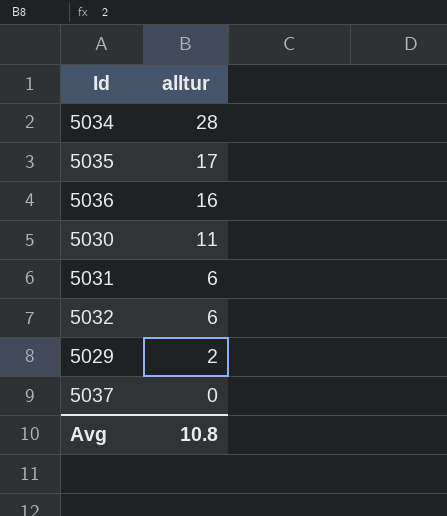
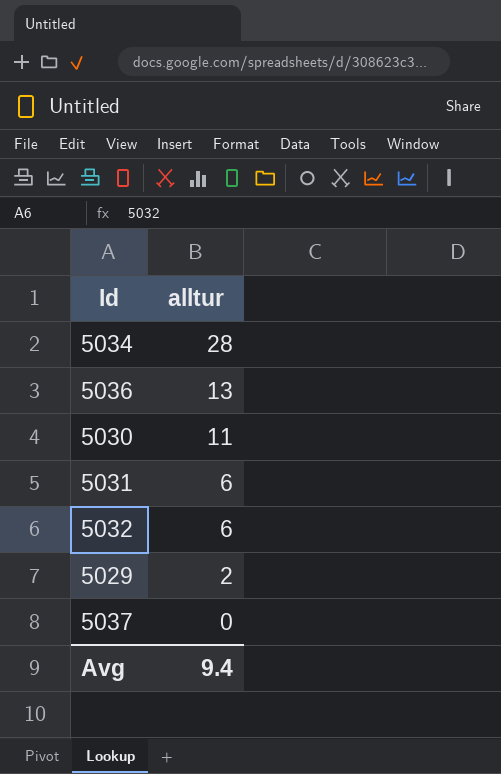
row 5035: 17 -> none
5036 | alltur: 16 -> 13
Avg | alltur: 10.8 -> 9.4

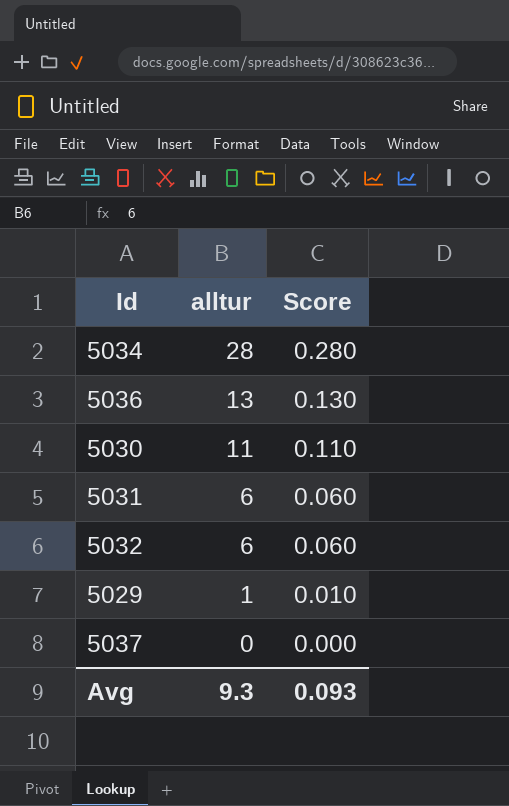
column Score | formula: none -> [alltur] * 0.01
5029 | alltur: 2 -> 1
Avg | alltur: 9.4 -> 9.3

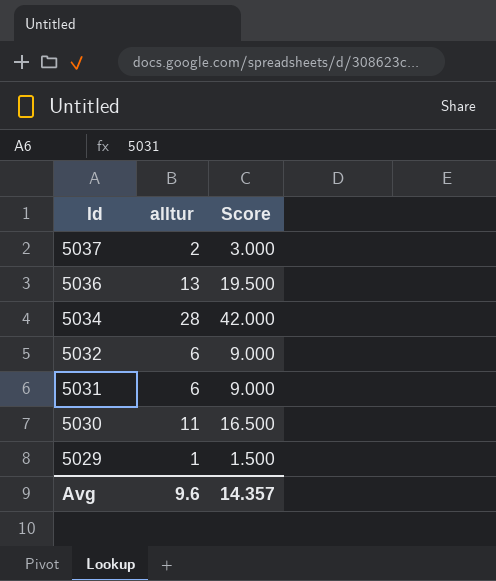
row order: alltur descending -> Id descending
column Score | formula: [alltur] * 0.01 -> [alltur] * 1.5
5037 | alltur: 0 -> 2
Avg | alltur: 9.3 -> 9.6
Avg | Score: 0.093 -> 14.357

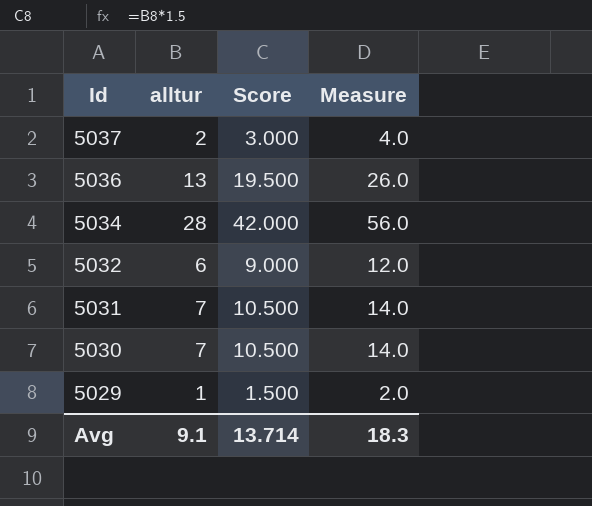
column Measure | formula: none -> [alltur] * 2
5031 | alltur: 6 -> 7
5031 | Score: 9.000 -> 10.500
5030 | alltur: 11 -> 7
5030 | Score: 16.500 -> 10.500
Avg | alltur: 9.6 -> 9.1
Avg | Score: 14.357 -> 13.714

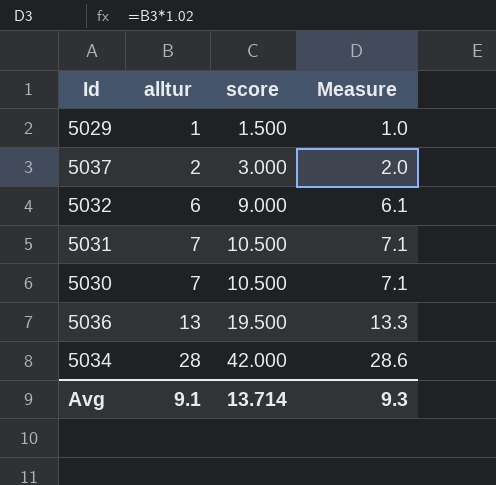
row order: Id descending -> alltur ascending
column name: Score -> score
column Measure | formula: [alltur] * 2 -> [alltur] * 1.02
Avg | Measure: 18.3 -> 9.3

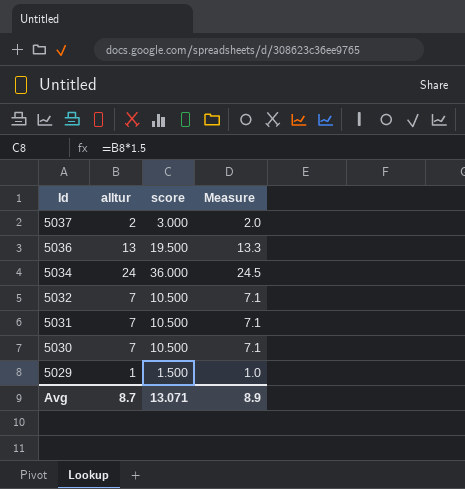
row order: alltur ascending -> Id descending
5034 | alltur: 28 -> 24
5034 | score: 42.000 -> 36.000
5034 | Measure: 28.6 -> 24.5
5032 | alltur: 6 -> 7
5032 | score: 9.000 -> 10.500
5032 | Measure: 6.1 -> 7.1
Avg | alltur: 9.1 -> 8.7
Avg | score: 13.714 -> 13.071
Avg | Measure: 9.3 -> 8.9

